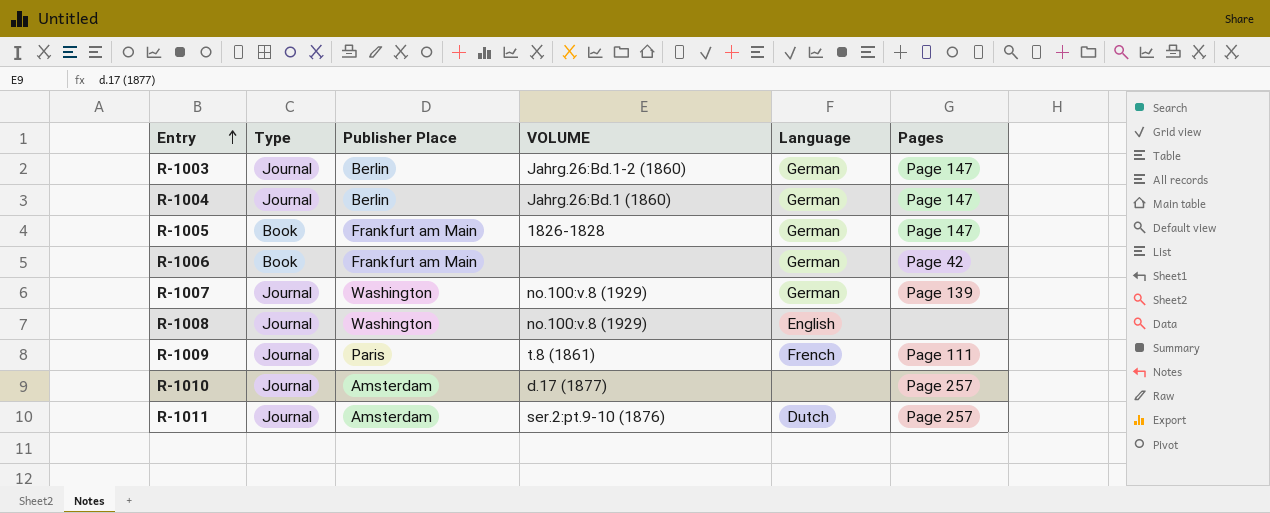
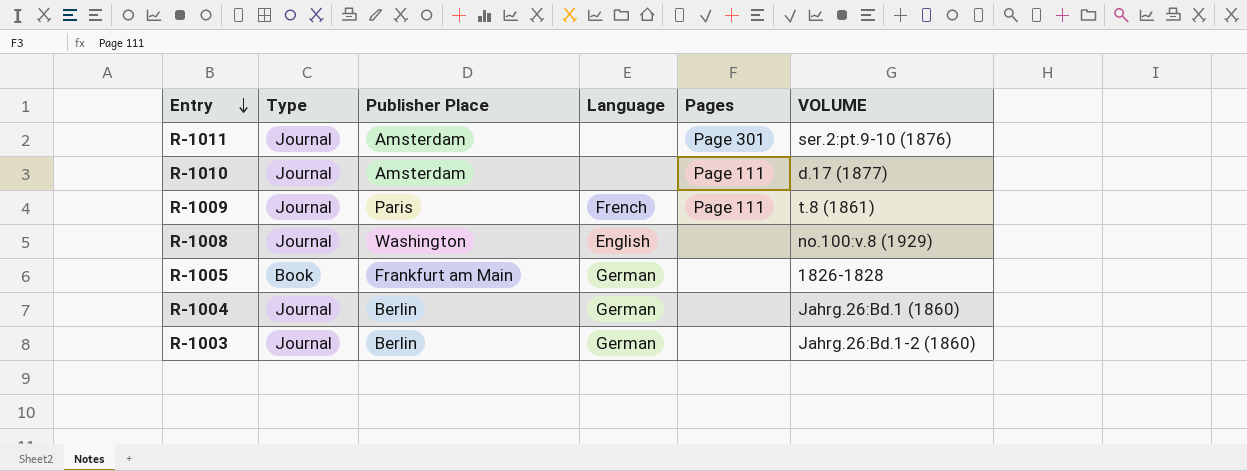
row order: Entry ascending -> Entry descending
column VOLUME | position: 4 -> 6
row R-1006: Book | Frankfurt am Main | none | German | Page 42 -> none
row R-1007: Journal | Washington | no.100:v.8 (1929) | German | Page 139 -> none
R-1011 | Language: Dutch -> none
R-1011 | Pages: Page 257 -> Page 301
R-1010 | Pages: Page 257 -> Page 111
R-1005 | Pages: Page 147 -> none
R-1004 | Pages: Page 147 -> none
R-1003 | Pages: Page 147 -> none

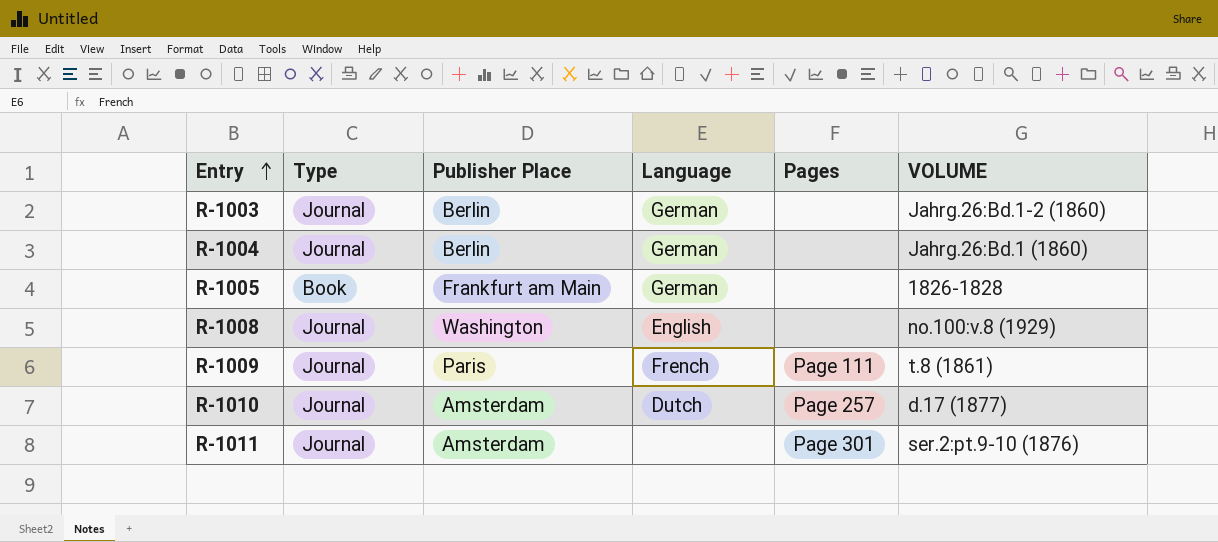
row order: Entry descending -> Entry ascending
R-1010 | Language: none -> Dutch
R-1010 | Pages: Page 111 -> Page 257

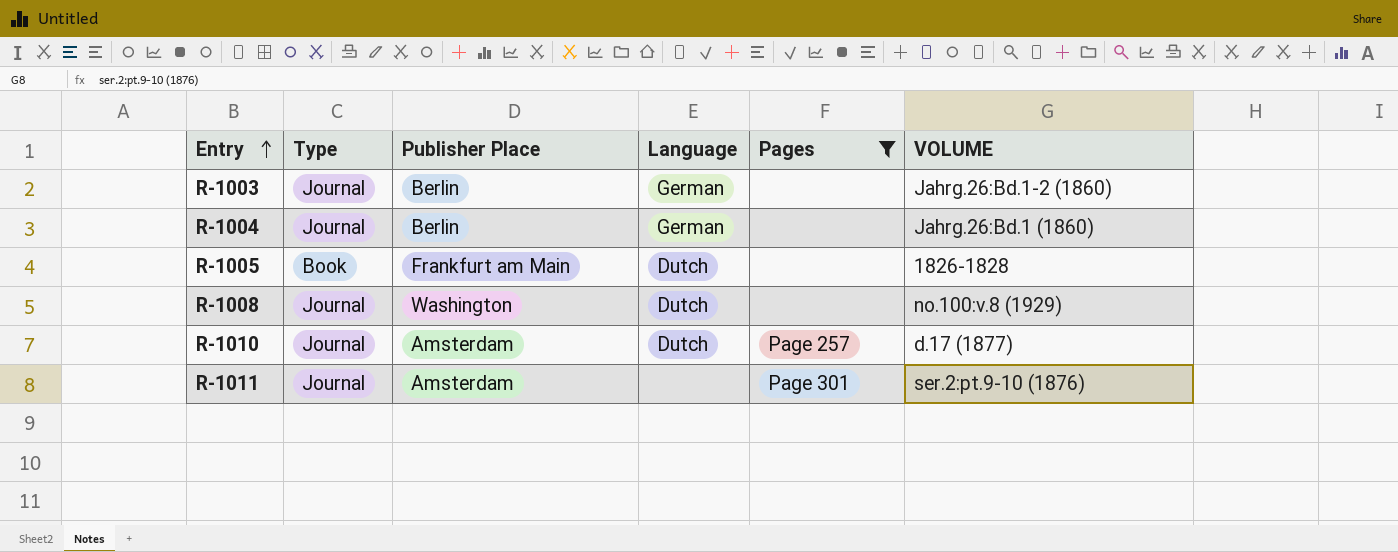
filter: none -> Pages != Page 111
R-1005 | Language: German -> Dutch
R-1008 | Language: English -> Dutch

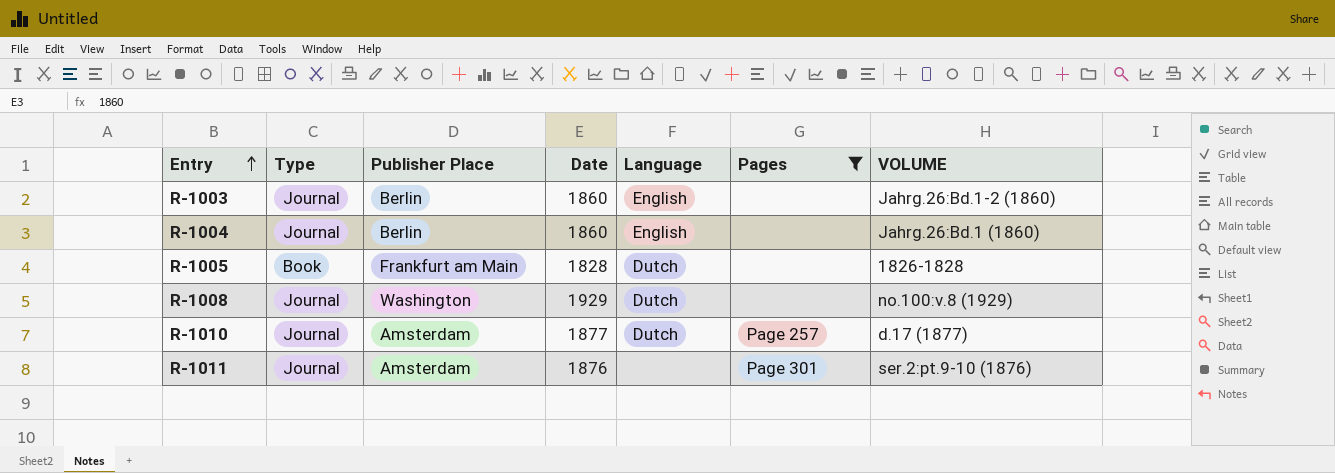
column Date | position: none -> 4
R-1003 | Language: German -> English
R-1004 | Language: German -> English

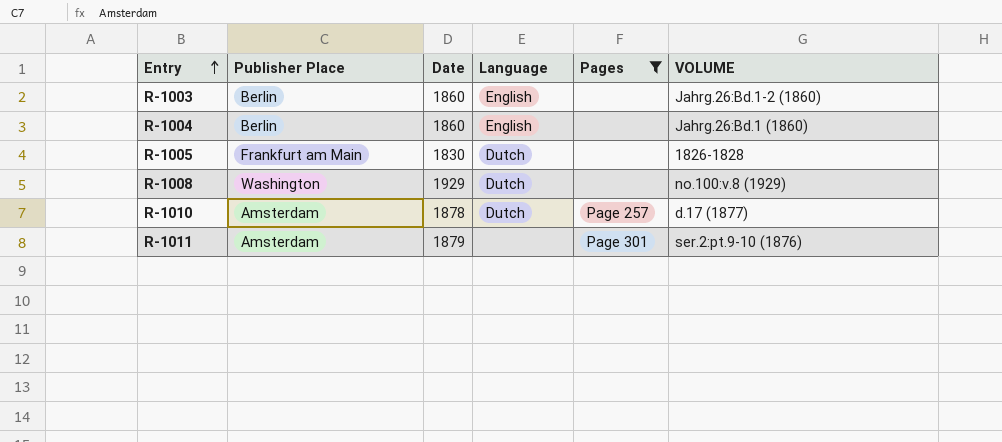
column Type | position: 2 -> none
R-1005 | Date: 1828 -> 1830
R-1010 | Date: 1877 -> 1878
R-1011 | Date: 1876 -> 1879

